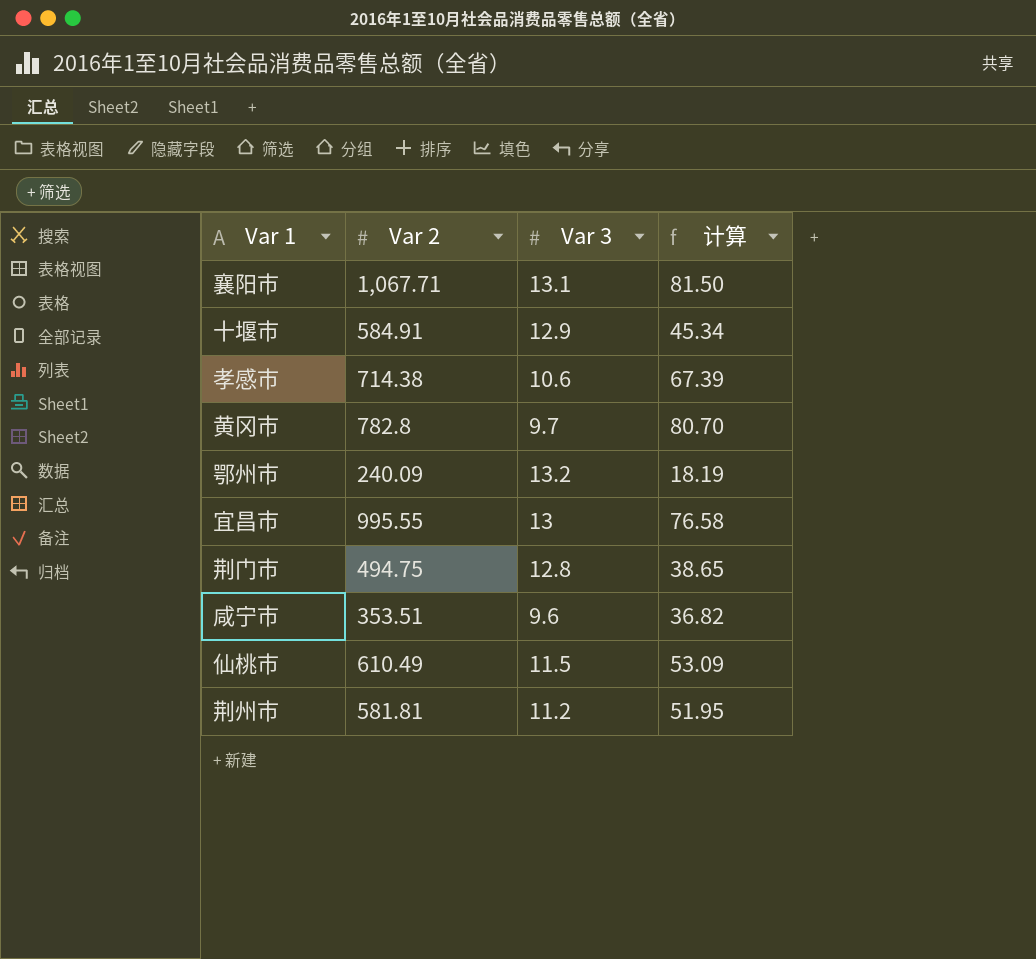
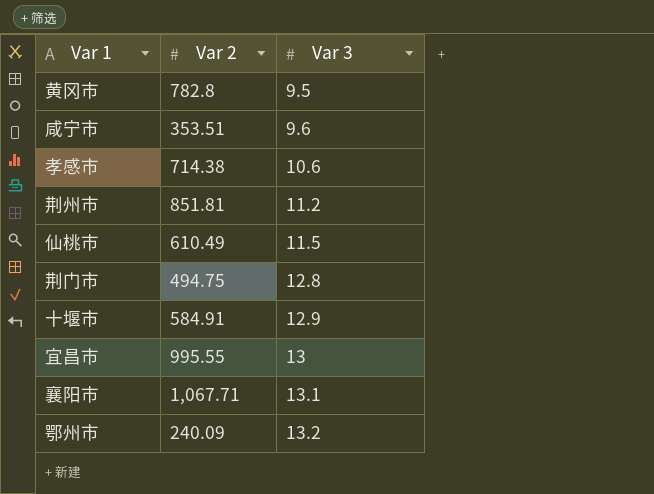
row order: none -> Var 3 ascending
column 计算 | formula: [Var 2] / [Var 3] -> none
黄冈市 | Var 3: 9.7 -> 9.5
荆州市 | Var 2: 581.81 -> 851.81

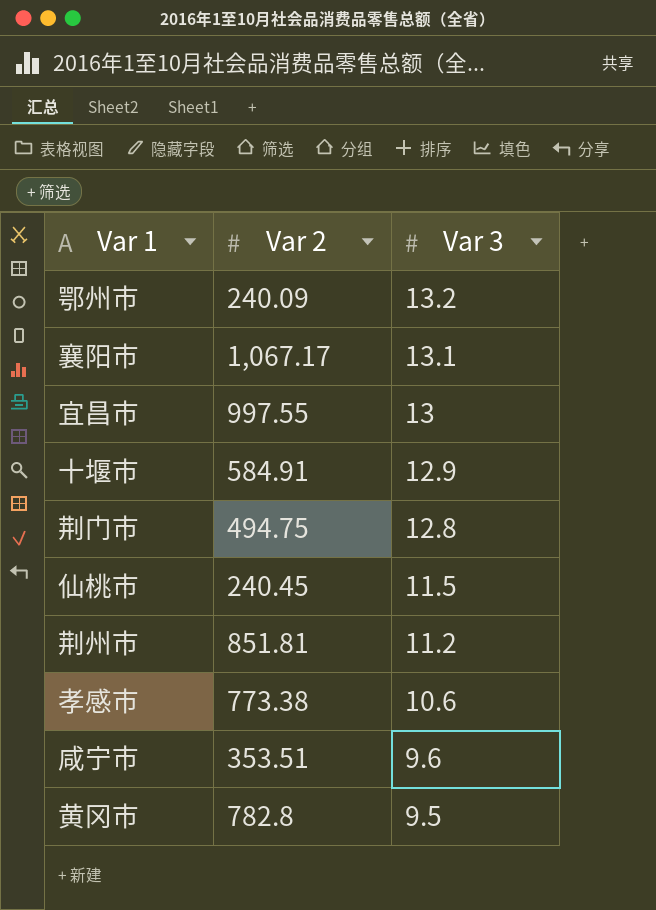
row order: Var 3 ascending -> Var 3 descending
襄阳市 | Var 2: 1,067.71 -> 1,067.17
宜昌市 | Var 2: 995.55 -> 997.55
仙桃市 | Var 2: 610.49 -> 240.45
孝感市 | Var 2: 714.38 -> 773.38

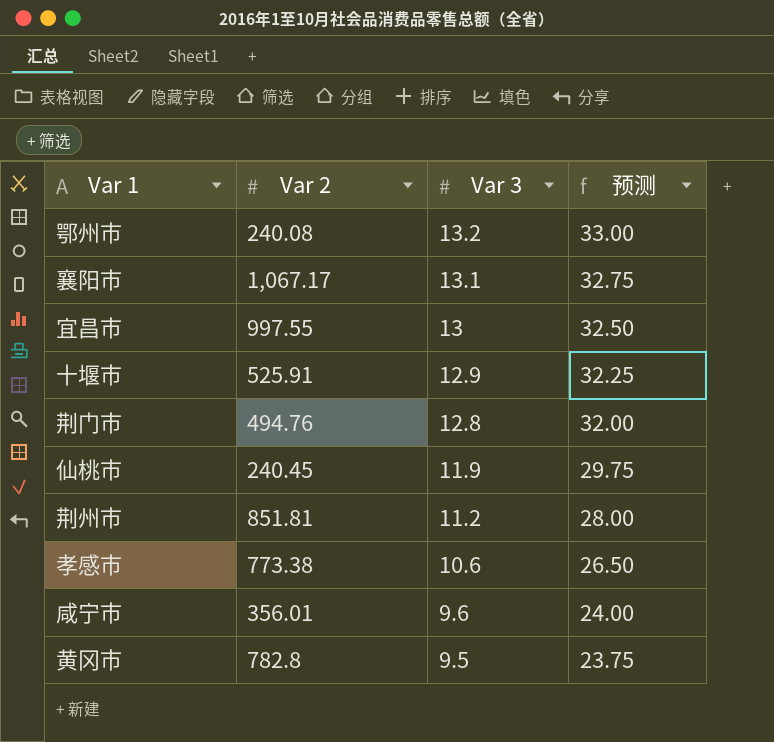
column 预测 | formula: none -> [Var 3] * 2.5
鄂州市 | Var 2: 240.09 -> 240.08
十堰市 | Var 2: 584.91 -> 525.91
荆门市 | Var 2: 494.75 -> 494.76
仙桃市 | Var 3: 11.5 -> 11.9
咸宁市 | Var 2: 353.51 -> 356.01

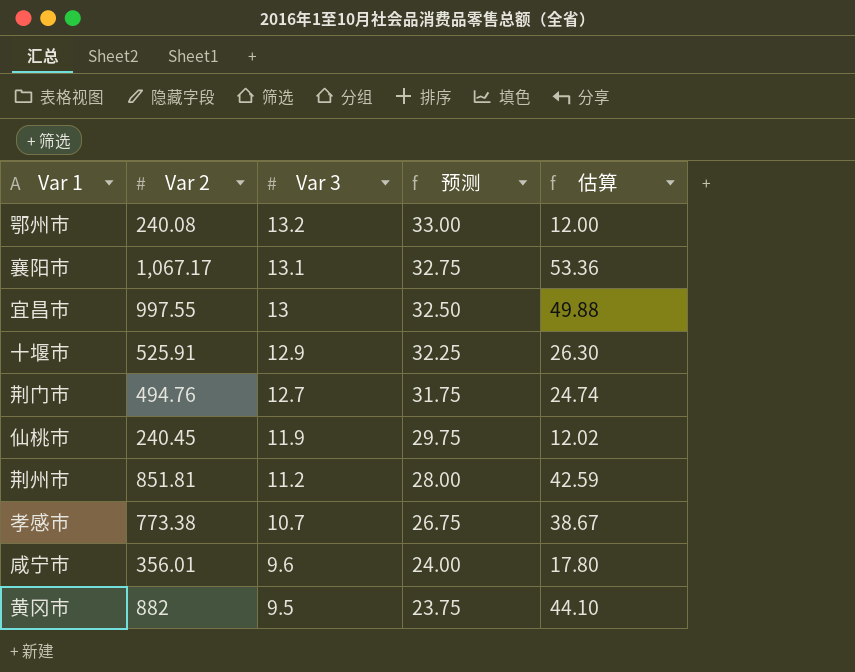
column 估算 | formula: none -> [Var 2] * 0.05
荆门市 | Var 3: 12.8 -> 12.7
荆门市 | 预测: 32.00 -> 31.75
孝感市 | Var 3: 10.6 -> 10.7
孝感市 | 预测: 26.50 -> 26.75
黄冈市 | Var 2: 782.8 -> 882

